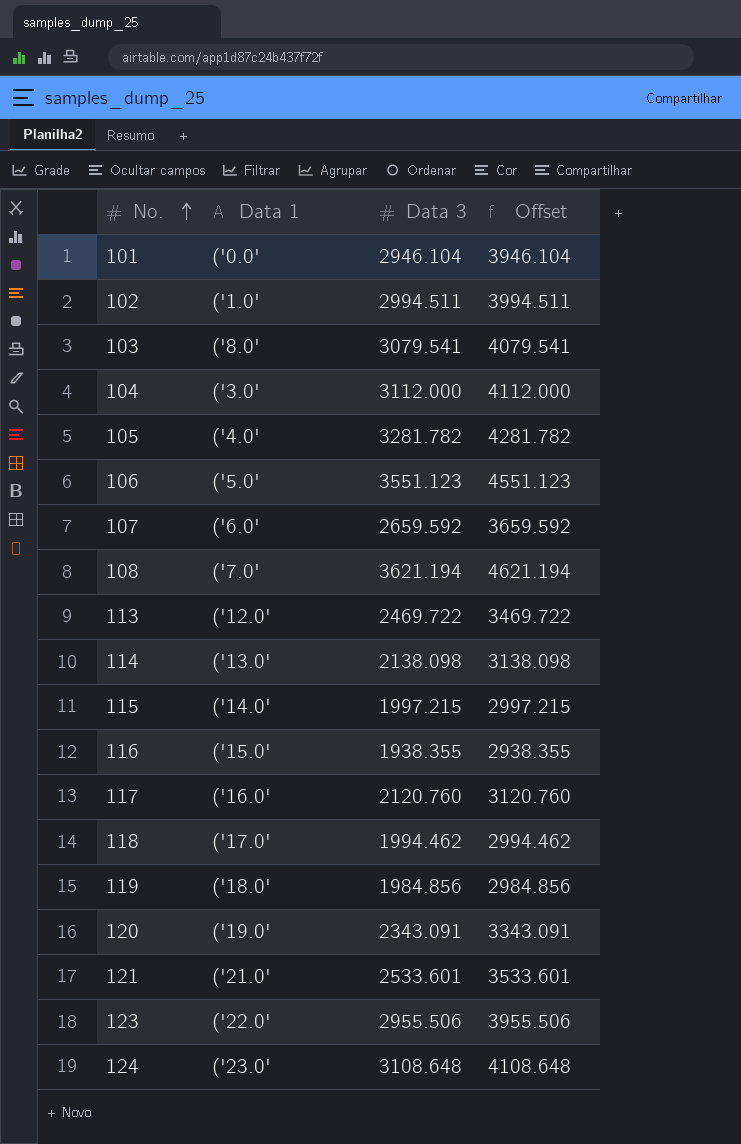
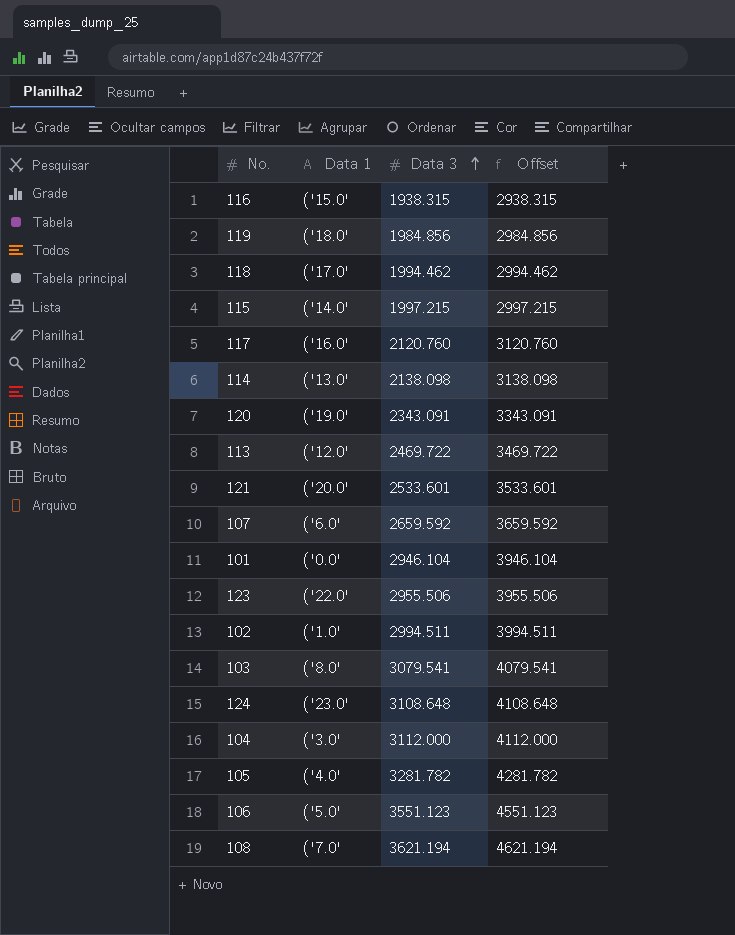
row order: No. ascending -> Data 3 ascending
116 | Data 3: 1938.355 -> 1938.315
116 | Offset: 2938.355 -> 2938.315
121 | Data 1: ('21.0' -> ('20.0'

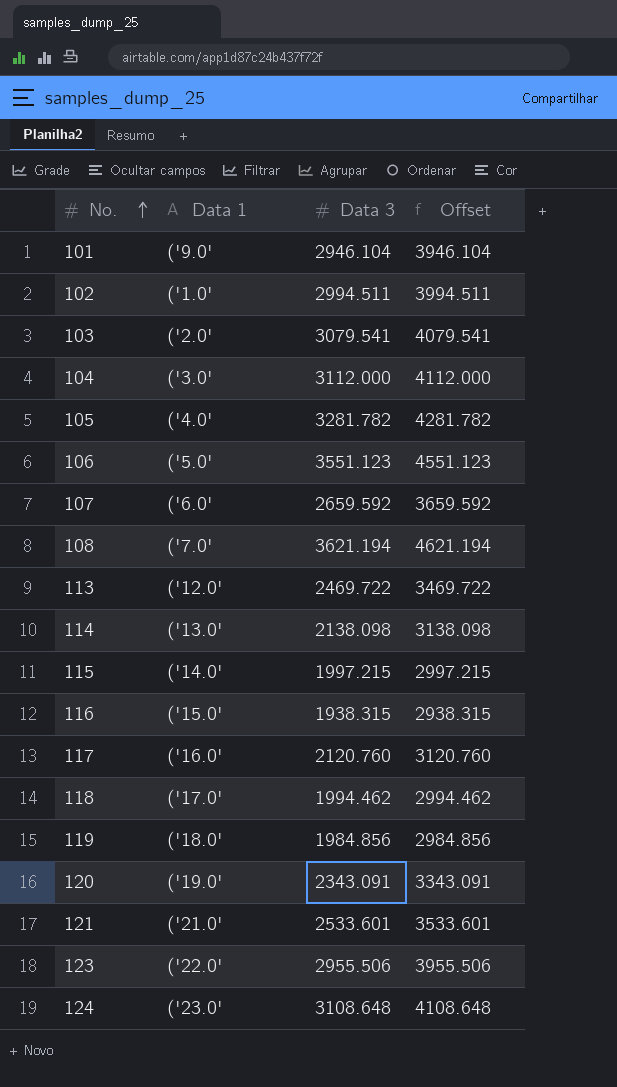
row order: Data 3 ascending -> No. ascending
101 | Data 1: ('0.0' -> ('9.0'
103 | Data 1: ('8.0' -> ('2.0'
121 | Data 1: ('20.0' -> ('21.0'

